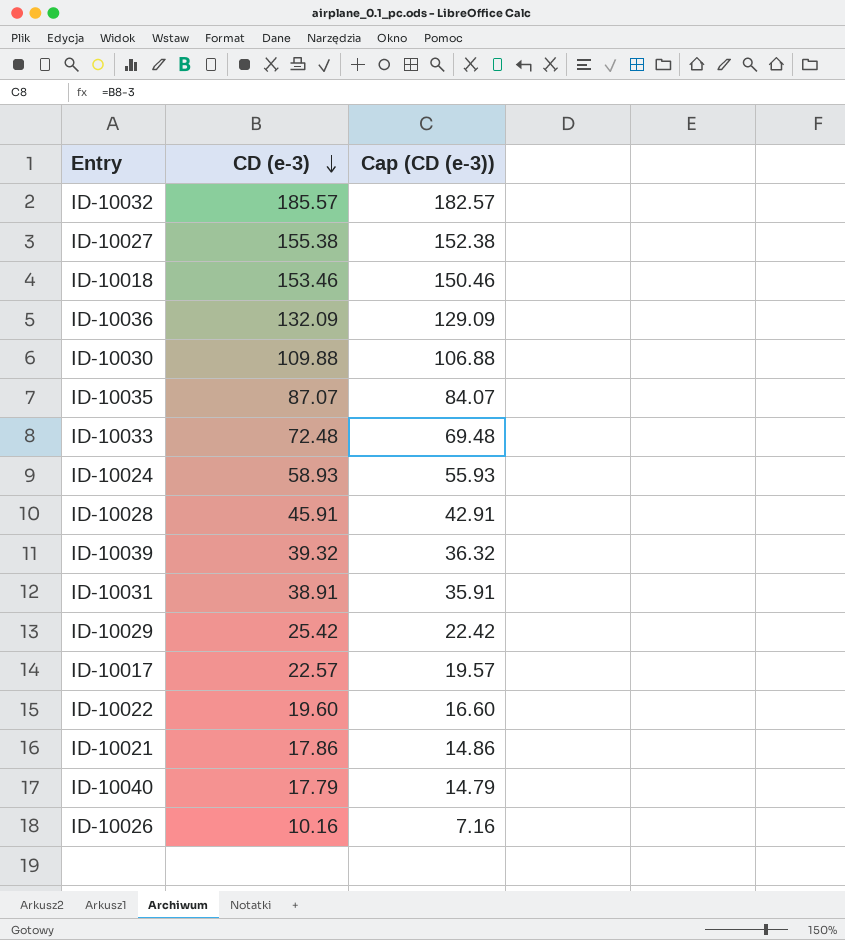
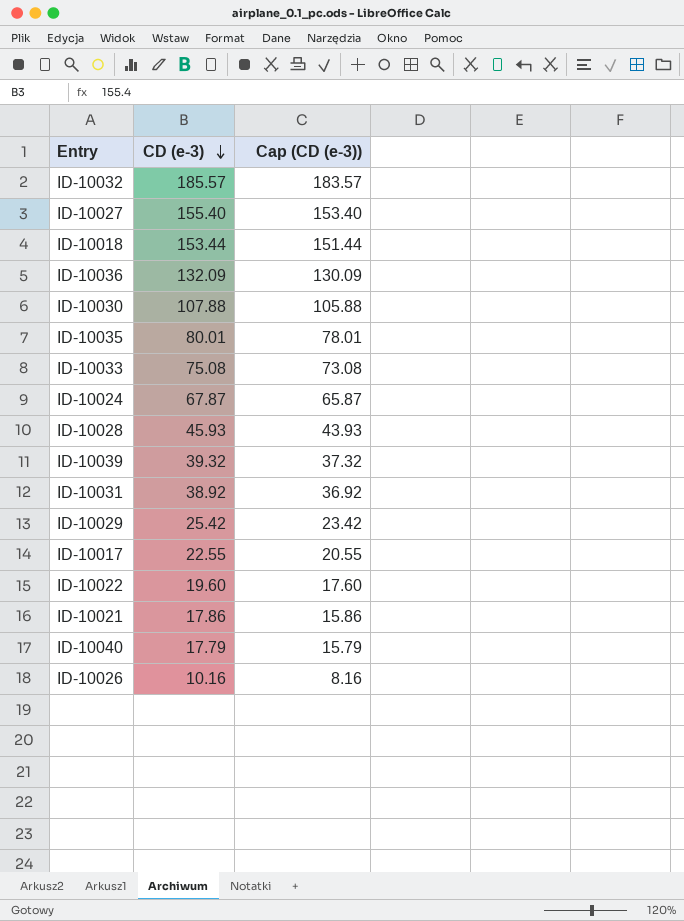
column Cap (CD (e-3)) | formula: [CD (e-3)] - 3 -> [CD (e-3)] - 2
ID-10027 | CD (e-3): 155.38 -> 155.40
ID-10018 | CD (e-3): 153.46 -> 153.44
ID-10030 | CD (e-3): 109.88 -> 107.88
ID-10035 | CD (e-3): 87.07 -> 80.01
ID-10033 | CD (e-3): 72.48 -> 75.08
ID-10024 | CD (e-3): 58.93 -> 67.87
ID-10028 | CD (e-3): 45.91 -> 45.93
ID-10031 | CD (e-3): 38.91 -> 38.92
ID-10017 | CD (e-3): 22.57 -> 22.55

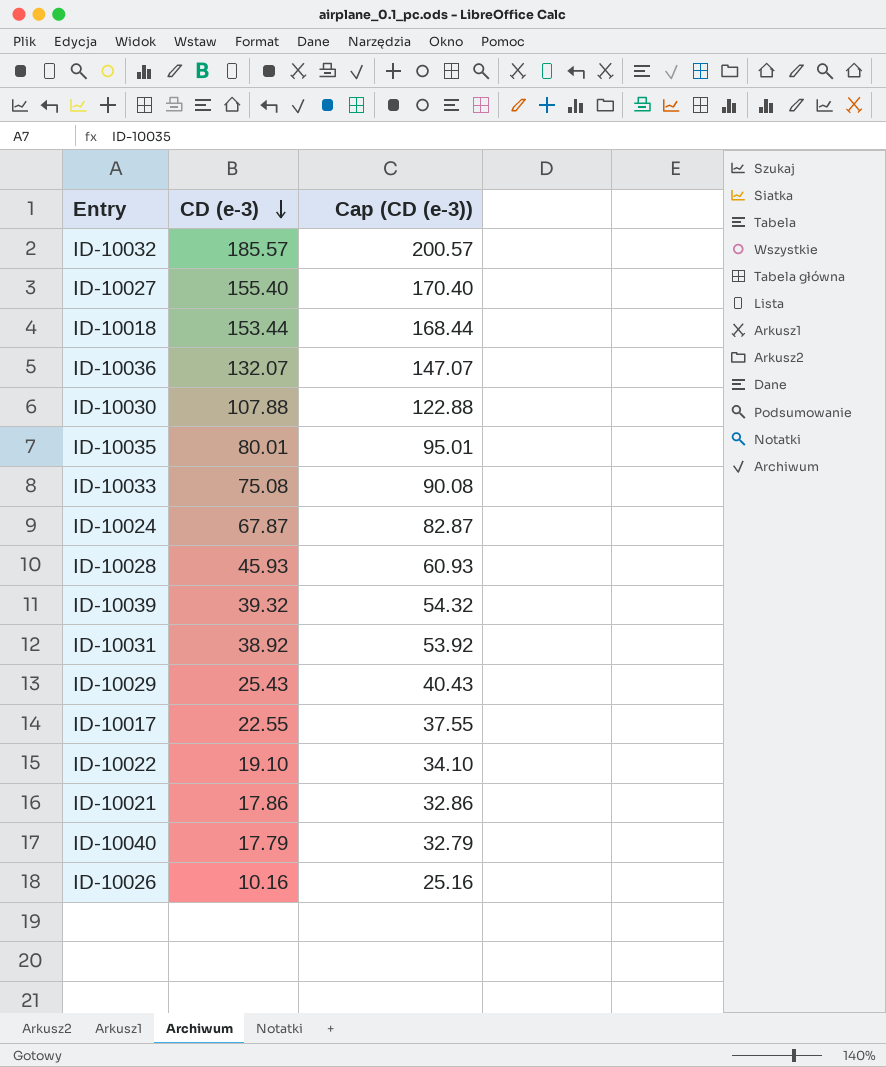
column Cap (CD (e-3)) | formula: [CD (e-3)] - 2 -> [CD (e-3)] + 15
ID-10036 | CD (e-3): 132.09 -> 132.07
ID-10029 | CD (e-3): 25.42 -> 25.43
ID-10022 | CD (e-3): 19.60 -> 19.10

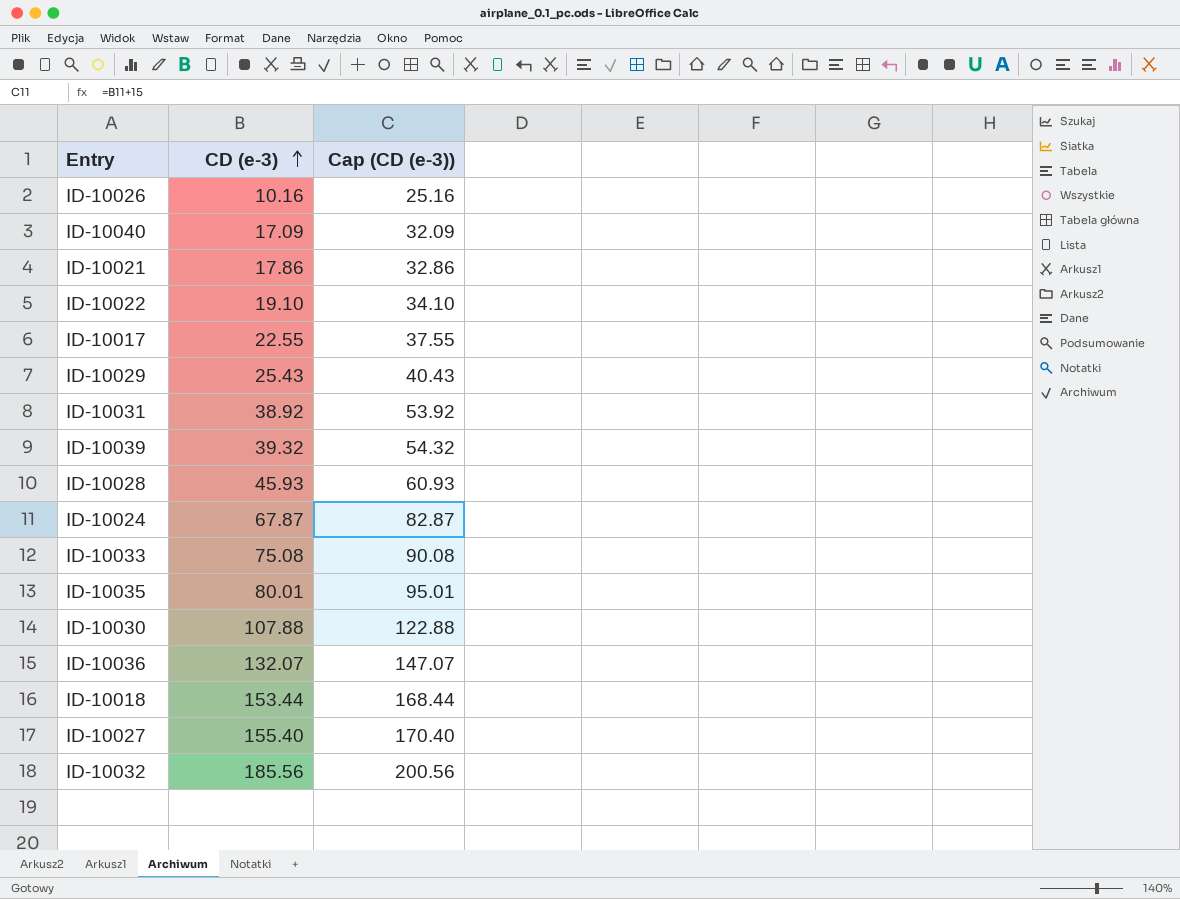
row order: CD (e-3) descending -> CD (e-3) ascending
ID-10040 | CD (e-3): 17.79 -> 17.09
ID-10040 | Cap (CD (e-3)): 32.79 -> 32.09
ID-10032 | CD (e-3): 185.57 -> 185.56
ID-10032 | Cap (CD (e-3)): 200.57 -> 200.56

